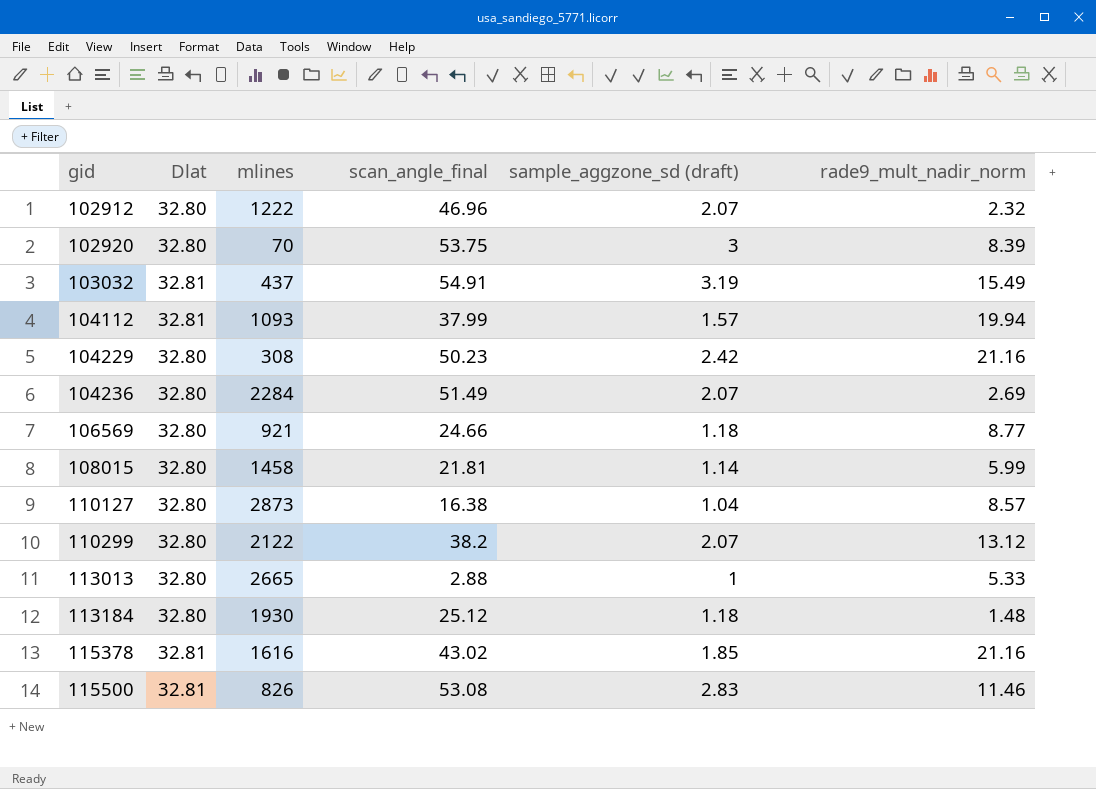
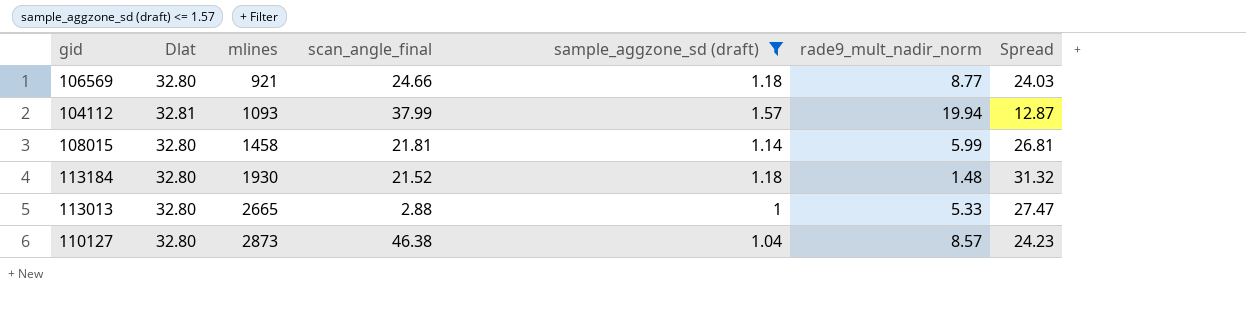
filter: none -> sample_aggzone_sd (draft) <= 1.57
row order: gid ascending -> mlines ascending
column Spread | formula: none -> [Dlat] - [rade9_mult_nadir_norm]
113184 | scan_angle_final: 25.12 -> 21.52
110127 | scan_angle_final: 16.38 -> 46.38

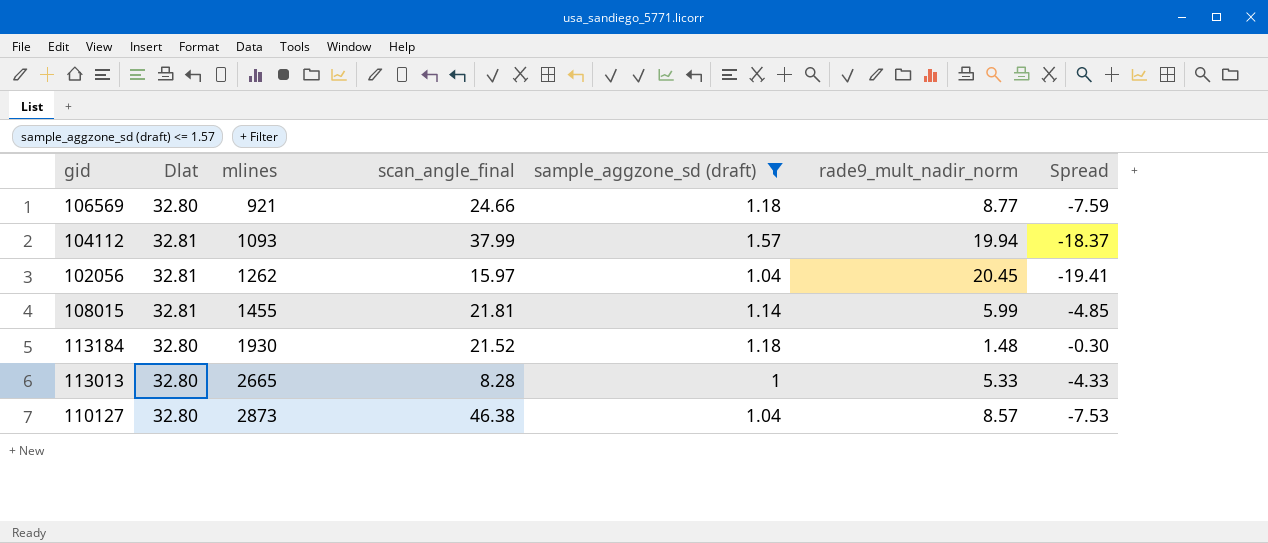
column Spread | formula: [Dlat] - [rade9_mult_nadir_norm] -> [sample_aggzone_sd (draft)] - [rade9_mult_nadir_norm]
row 102056: none -> 32.81 | 1262 | 15.97 | 1.04 | 20.45 | -19.41
108015 | Dlat: 32.80 -> 32.81
108015 | mlines: 1458 -> 1455
113013 | scan_angle_final: 2.88 -> 8.28

